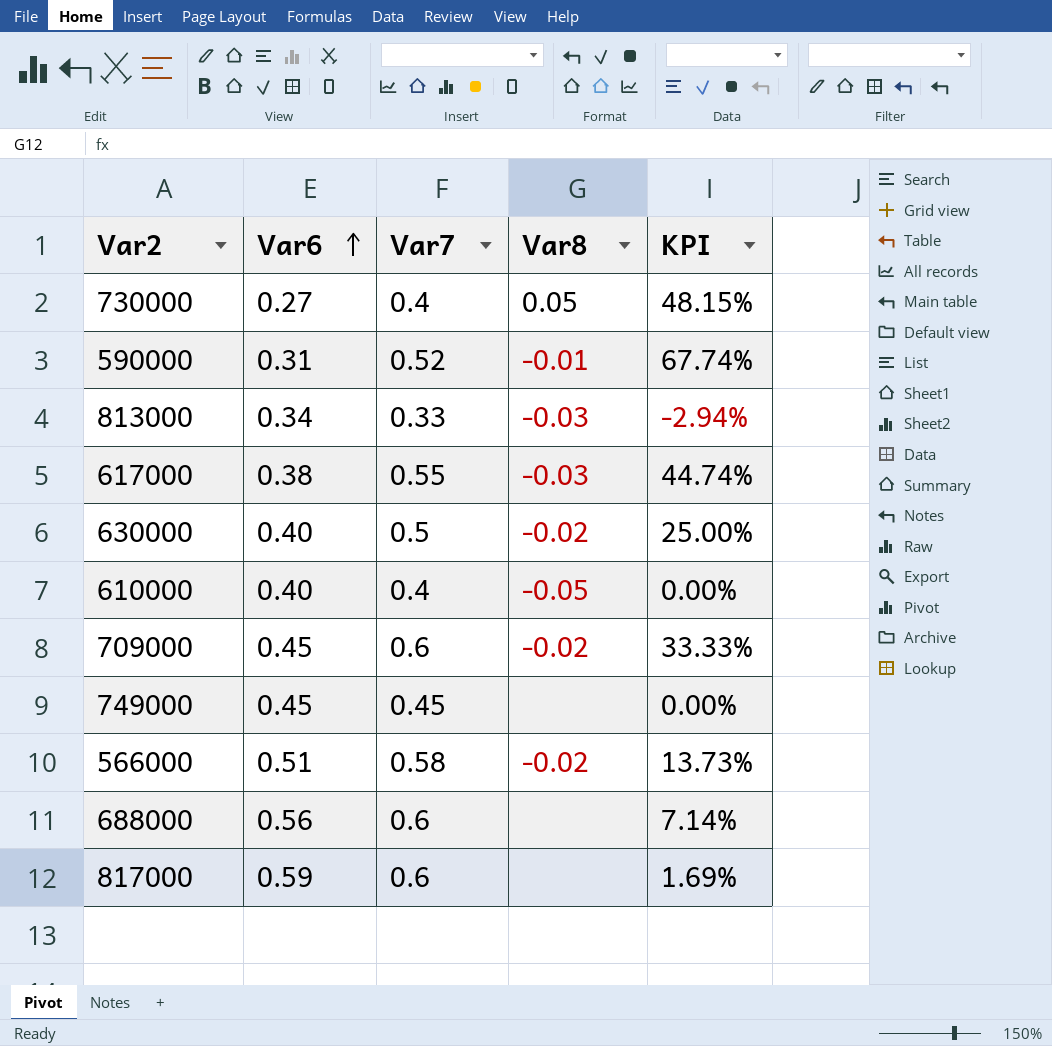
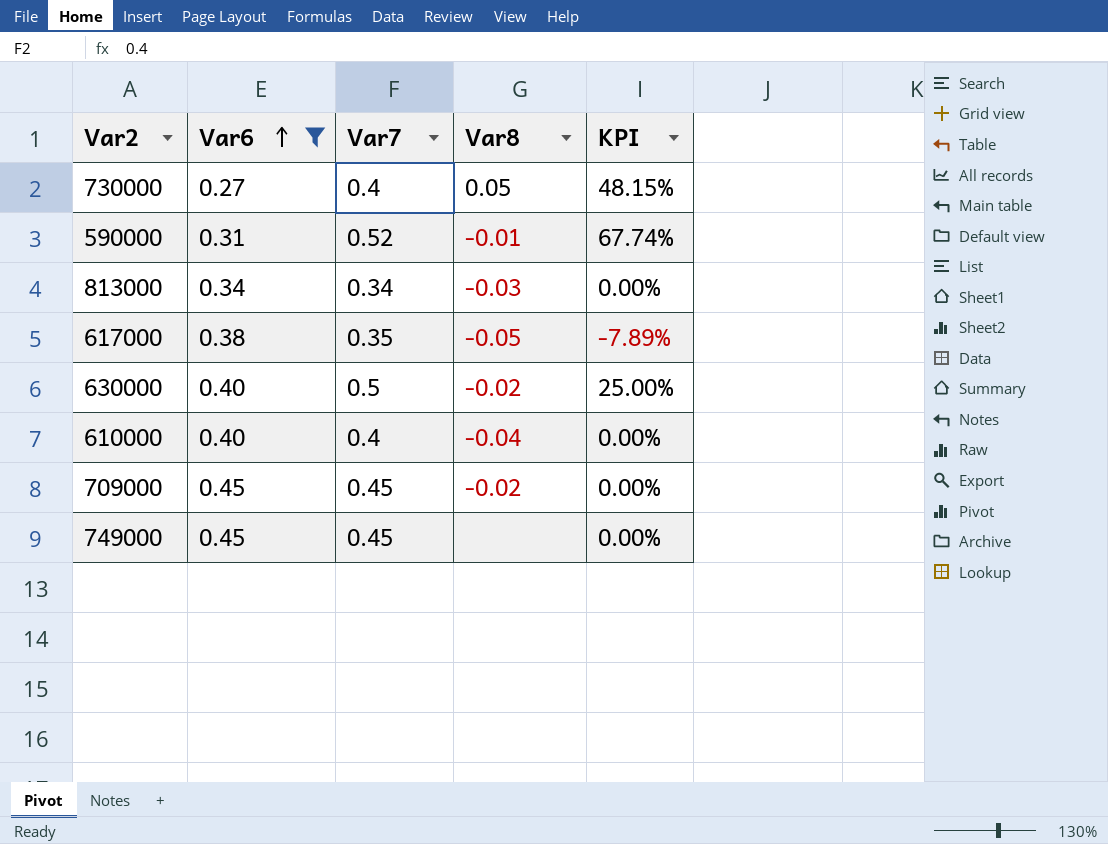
filter: none -> Var6 <= 0.45
813000 | Var7: 0.33 -> 0.34
813000 | KPI: -2.94% -> 0.00%
617000 | Var7: 0.55 -> 0.35
617000 | Var8: -0.03 -> -0.05
617000 | KPI: 44.74% -> -7.89%
610000 | Var8: -0.05 -> -0.04
709000 | Var7: 0.6 -> 0.45
709000 | KPI: 33.33% -> 0.00%

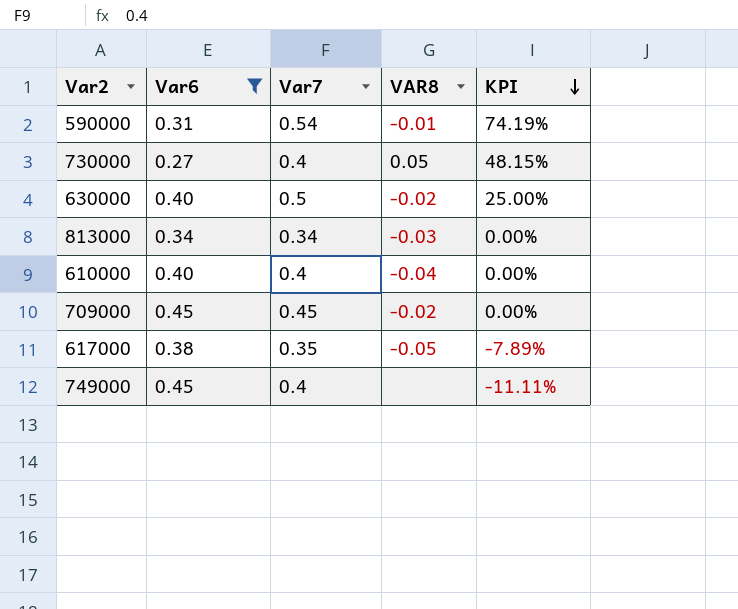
row order: Var6 ascending -> KPI descending
column name: Var8 -> VAR8
590000 | Var7: 0.52 -> 0.54
590000 | KPI: 67.74% -> 74.19%
749000 | Var7: 0.45 -> 0.4
749000 | KPI: 0.00% -> -11.11%

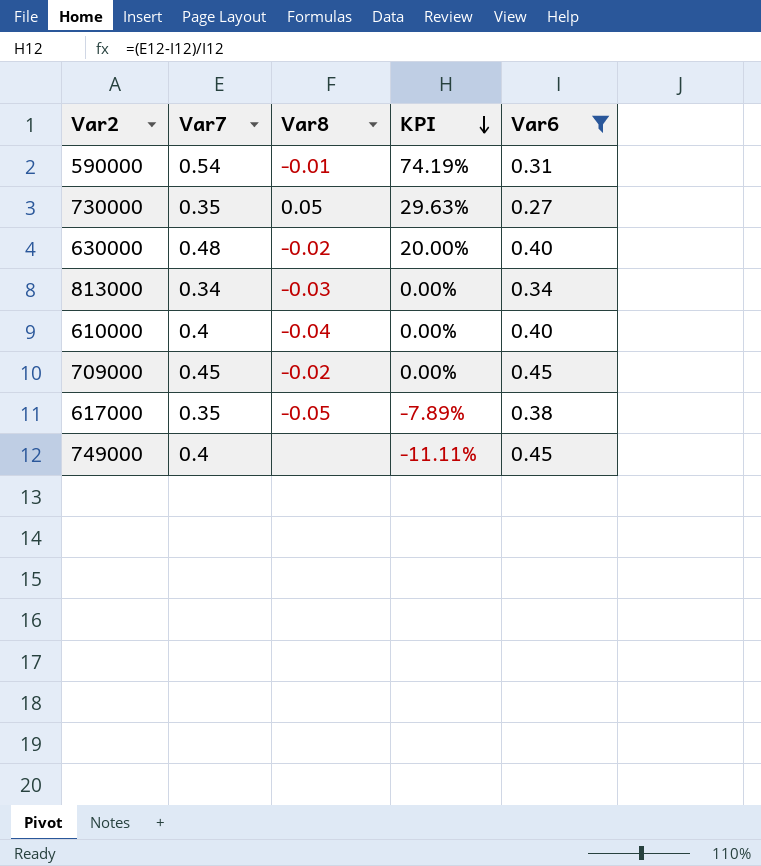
column name: VAR8 -> Var8
column Var6 | position: 2 -> 5
730000 | Var7: 0.4 -> 0.35
730000 | KPI: 48.15% -> 29.63%
630000 | Var7: 0.5 -> 0.48
630000 | KPI: 25.00% -> 20.00%

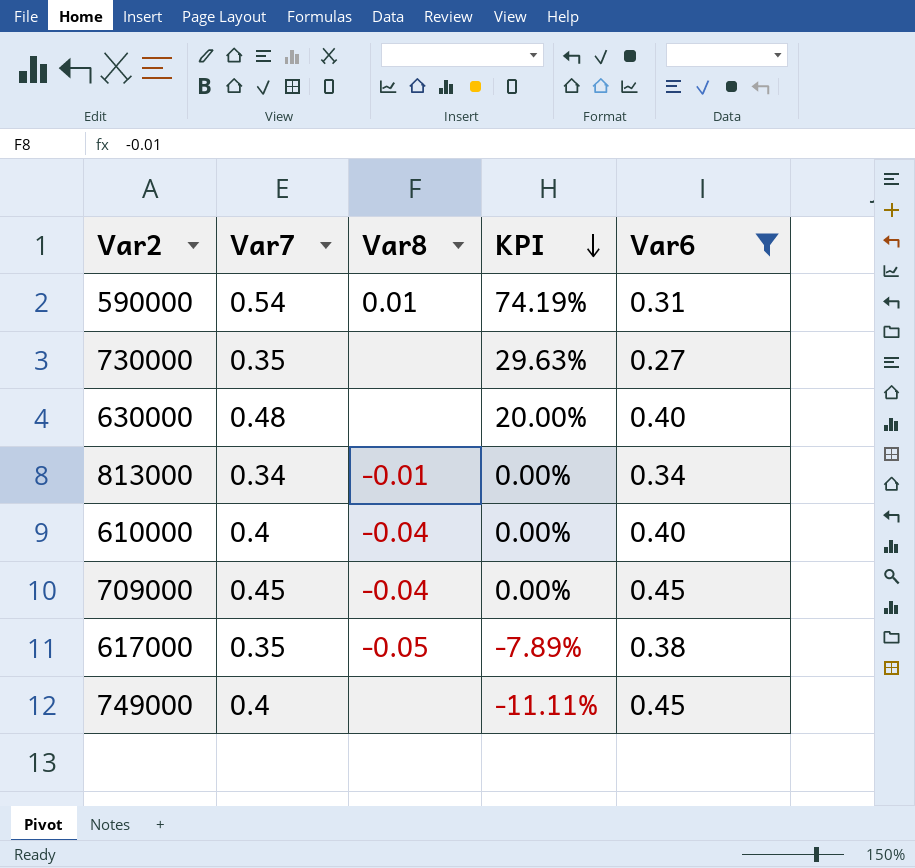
590000 | Var8: -0.01 -> 0.01
730000 | Var8: 0.05 -> none
630000 | Var8: -0.02 -> none
813000 | Var8: -0.03 -> -0.01
709000 | Var8: -0.02 -> -0.04

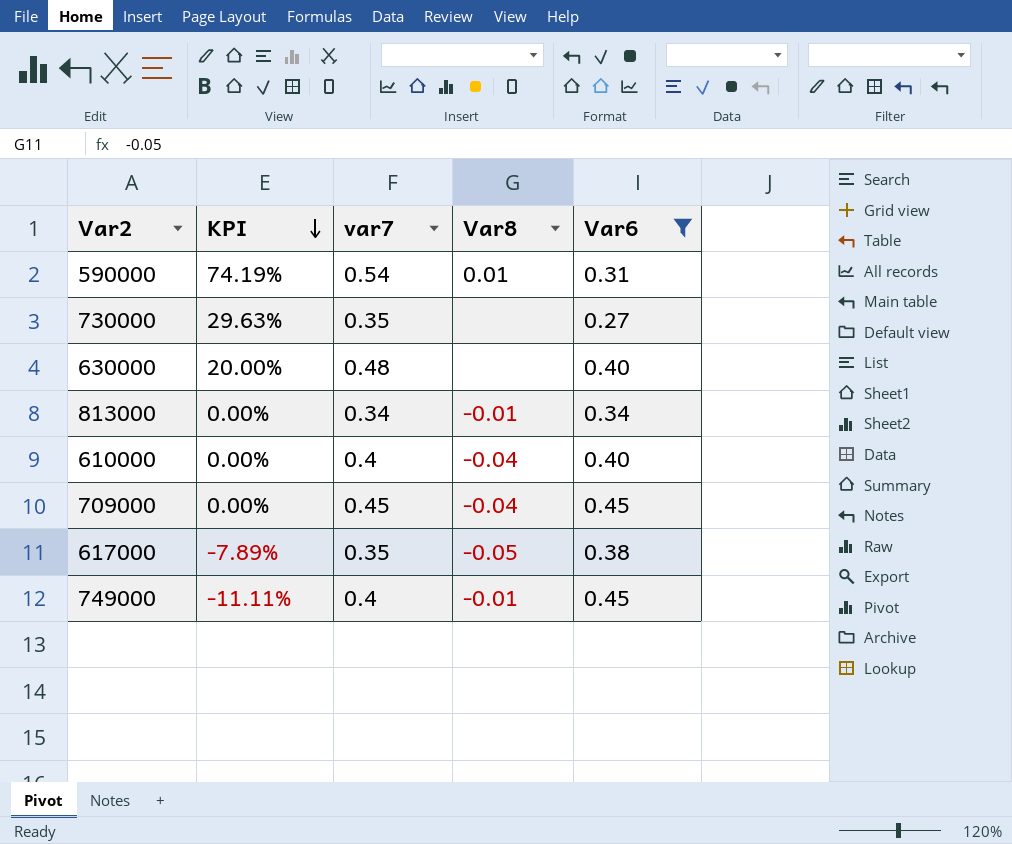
column KPI | position: 4 -> 2
column name: Var7 -> var7
749000 | Var8: none -> -0.01

